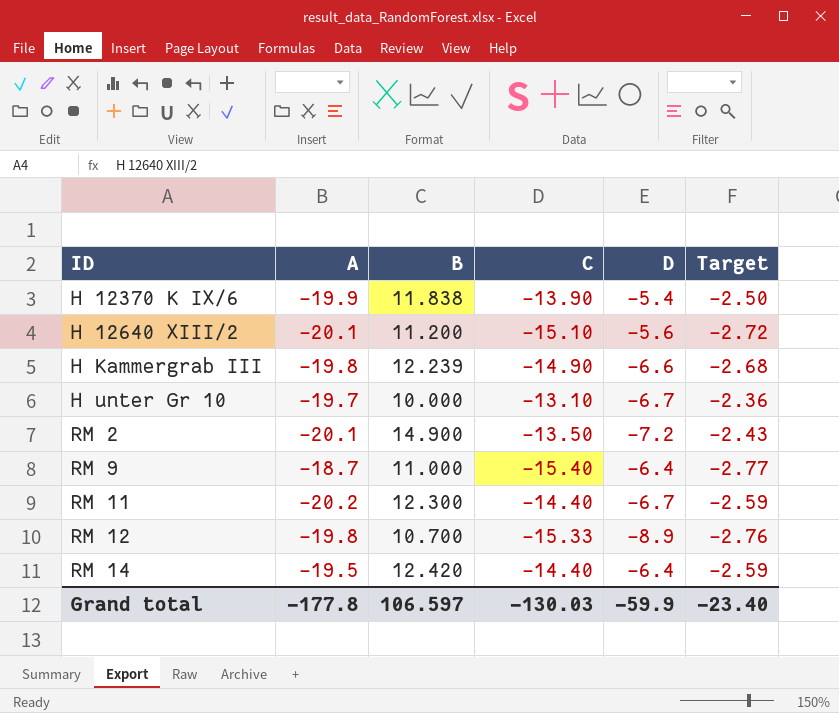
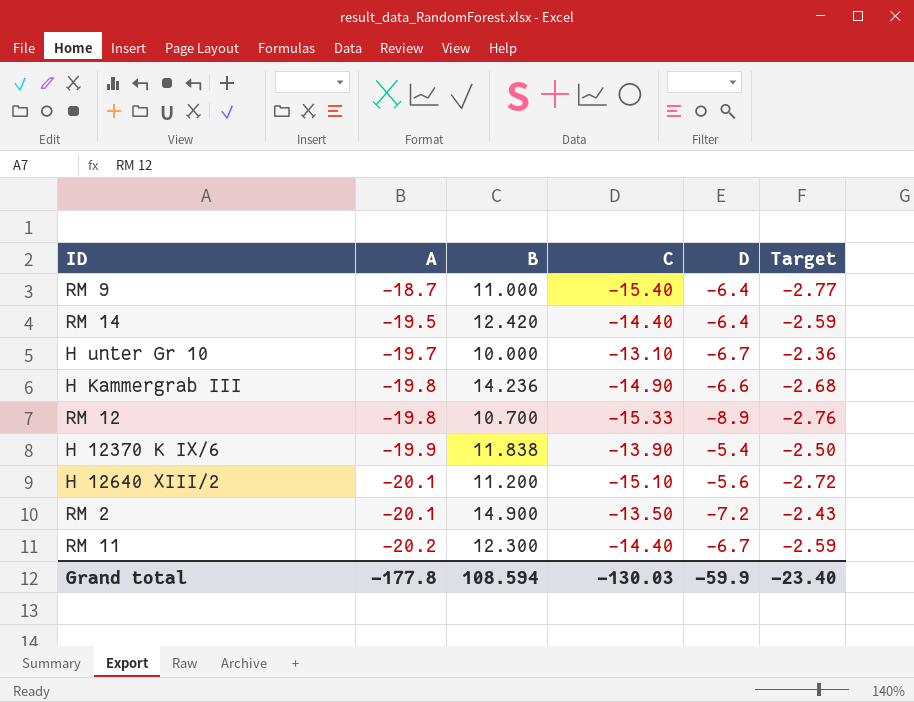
row order: ID ascending -> A descending
H Kammergrab III | B: 12.239 -> 14.236
Grand total | B: 106.597 -> 108.594

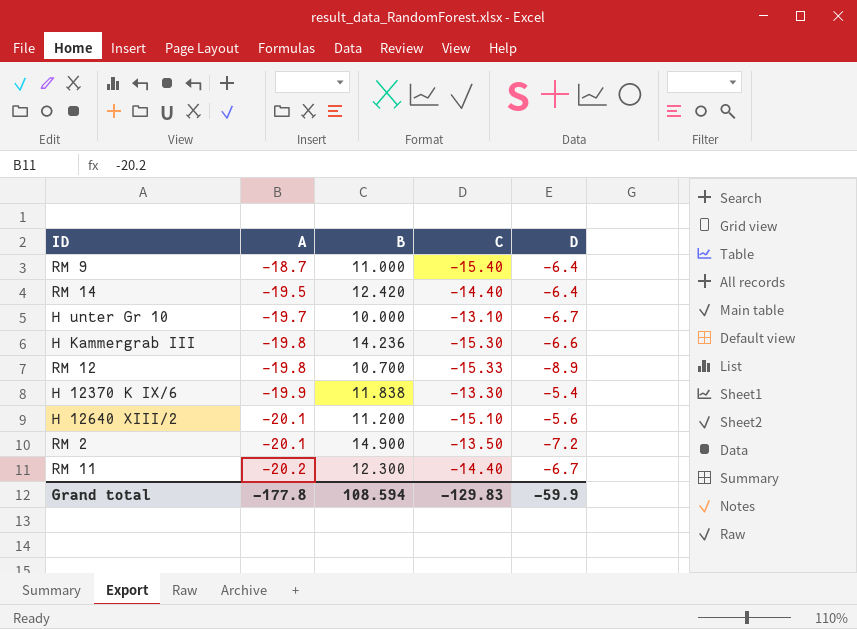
column Target | formula: [C] * 0.18 -> none
H Kammergrab III | C: -14.90 -> -15.30
H 12370 K IX/6 | C: -13.90 -> -13.30
Grand total | C: -130.03 -> -129.83

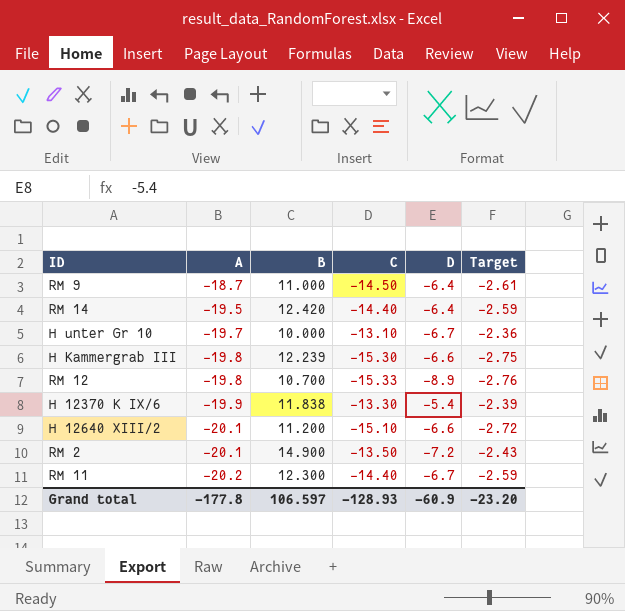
column Target | formula: none -> [C] * 0.18
RM 9 | C: -15.40 -> -14.50
H Kammergrab III | B: 14.236 -> 12.239
H 12640 XIII/2 | D: -5.6 -> -6.6
Grand total | B: 108.594 -> 106.597
Grand total | C: -129.83 -> -128.93
Grand total | D: -59.9 -> -60.9

